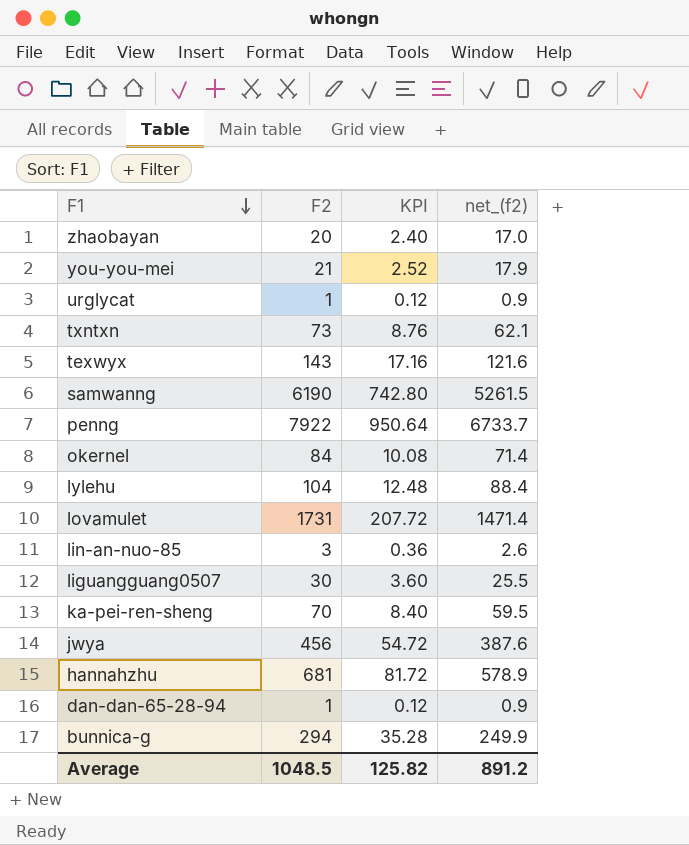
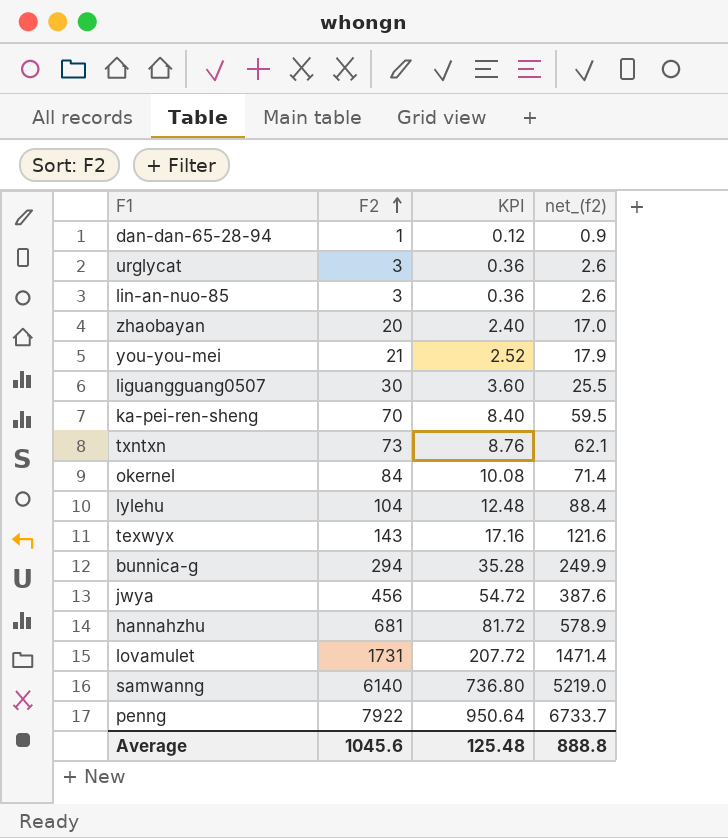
row order: F1 descending -> F2 ascending
urglycat | F2: 1 -> 3
urglycat | KPI: 0.12 -> 0.36
urglycat | net_(f2): 0.9 -> 2.6
samwanng | F2: 6190 -> 6140
samwanng | KPI: 742.80 -> 736.80
samwanng | net_(f2): 5261.5 -> 5219.0
Average | F2: 1048.5 -> 1045.6
Average | KPI: 125.82 -> 125.48
Average | net_(f2): 891.2 -> 888.8

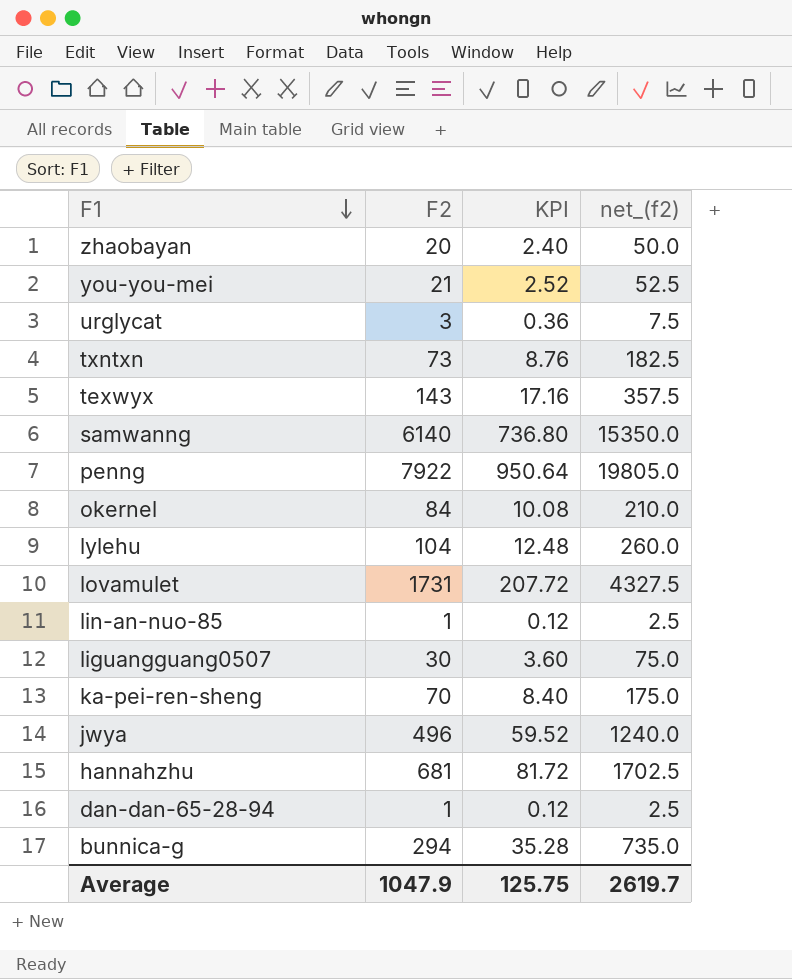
row order: F2 ascending -> F1 descending
column net_(f2) | formula: [F2] * 0.85 -> [F2] * 2.5
lin-an-nuo-85 | F2: 3 -> 1
lin-an-nuo-85 | KPI: 0.36 -> 0.12
jwya | F2: 456 -> 496
jwya | KPI: 54.72 -> 59.52
Average | F2: 1045.6 -> 1047.9
Average | KPI: 125.48 -> 125.75
Average | net_(f2): 888.8 -> 2619.7

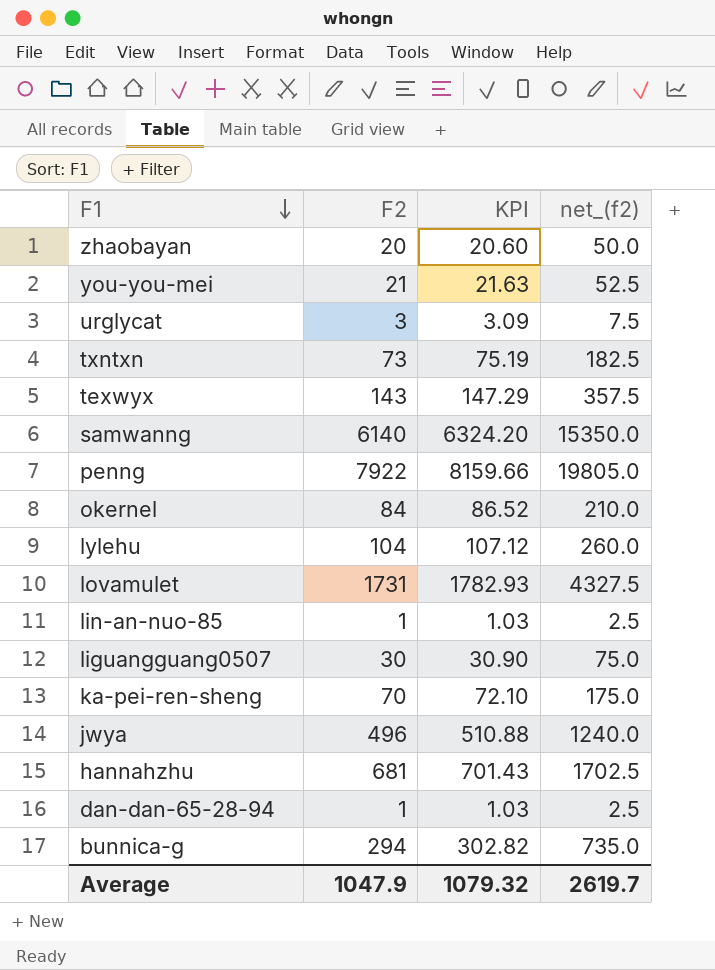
column KPI | formula: [F2] * 0.12 -> [F2] * 1.03
Average | KPI: 125.75 -> 1079.32

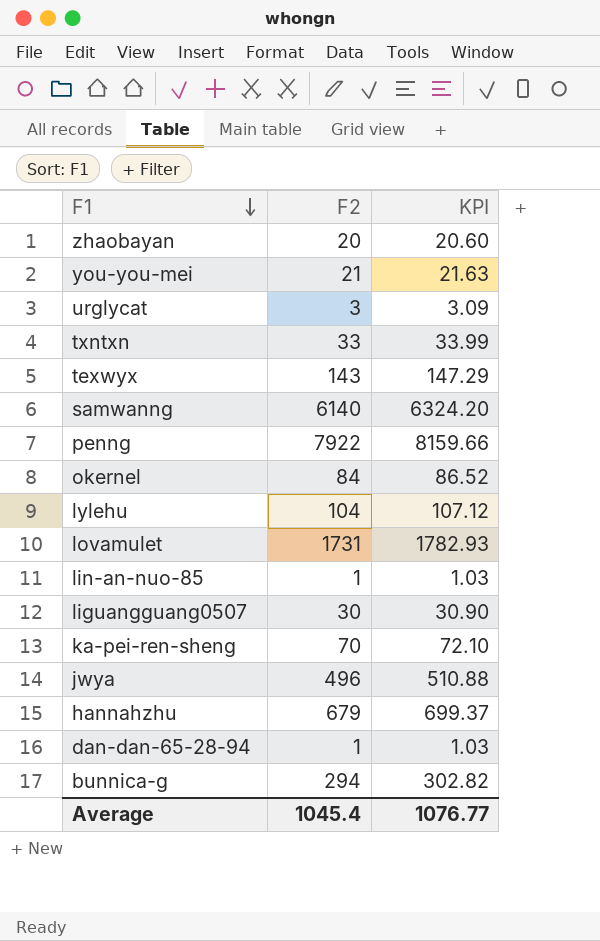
column net_(f2) | formula: [F2] * 2.5 -> none
txntxn | F2: 73 -> 33
txntxn | KPI: 75.19 -> 33.99
hannahzhu | F2: 681 -> 679
hannahzhu | KPI: 701.43 -> 699.37
Average | F2: 1047.9 -> 1045.4
Average | KPI: 1079.32 -> 1076.77

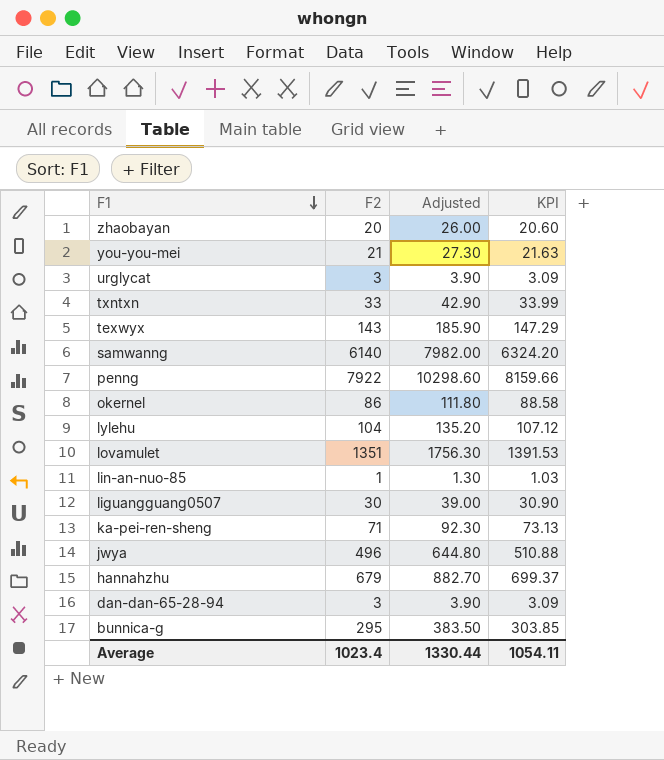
column Adjusted | formula: none -> [F2] * 1.3
okernel | F2: 84 -> 86
okernel | KPI: 86.52 -> 88.58
lovamulet | F2: 1731 -> 1351
lovamulet | KPI: 1782.93 -> 1391.53
ka-pei-ren-sheng | F2: 70 -> 71
ka-pei-ren-sheng | KPI: 72.10 -> 73.13
dan-dan-65-28-94 | F2: 1 -> 3
dan-dan-65-28-94 | KPI: 1.03 -> 3.09
bunnica-g | F2: 294 -> 295
bunnica-g | KPI: 302.82 -> 303.85
Average | F2: 1045.4 -> 1023.4
Average | KPI: 1076.77 -> 1054.11

